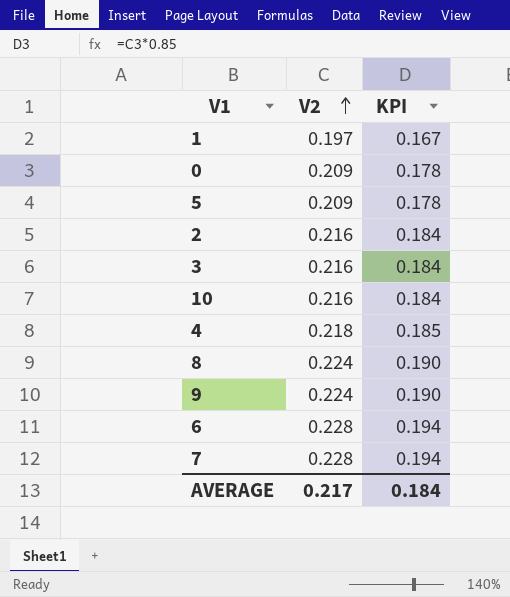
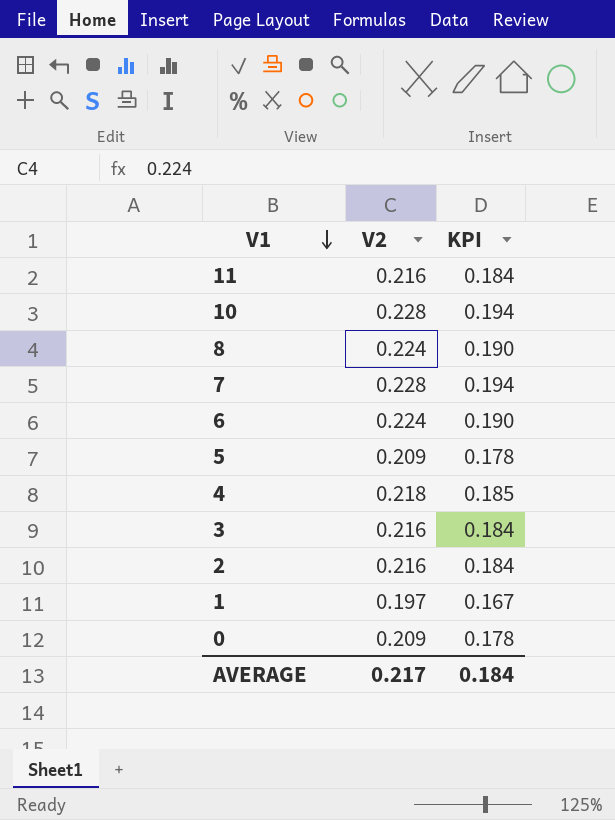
row order: V2 ascending -> V1 descending
row 9: 0.224 | 0.190 -> none
row 11: none -> 0.216 | 0.184
10 | V2: 0.216 -> 0.228
10 | KPI: 0.184 -> 0.194
6 | V2: 0.228 -> 0.224
6 | KPI: 0.194 -> 0.190

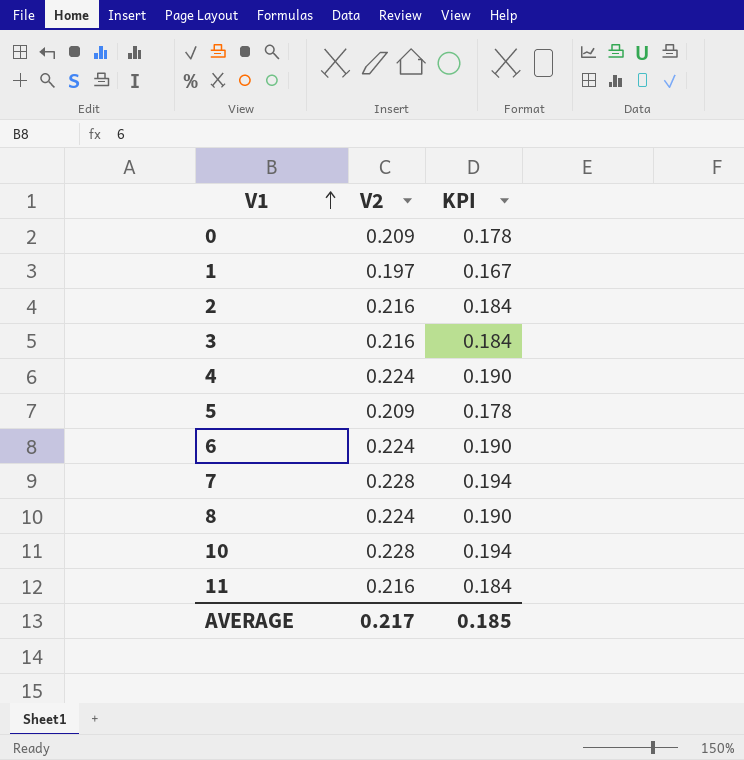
row order: V1 descending -> V1 ascending
4 | V2: 0.218 -> 0.224
4 | KPI: 0.185 -> 0.190
AVERAGE | KPI: 0.184 -> 0.185

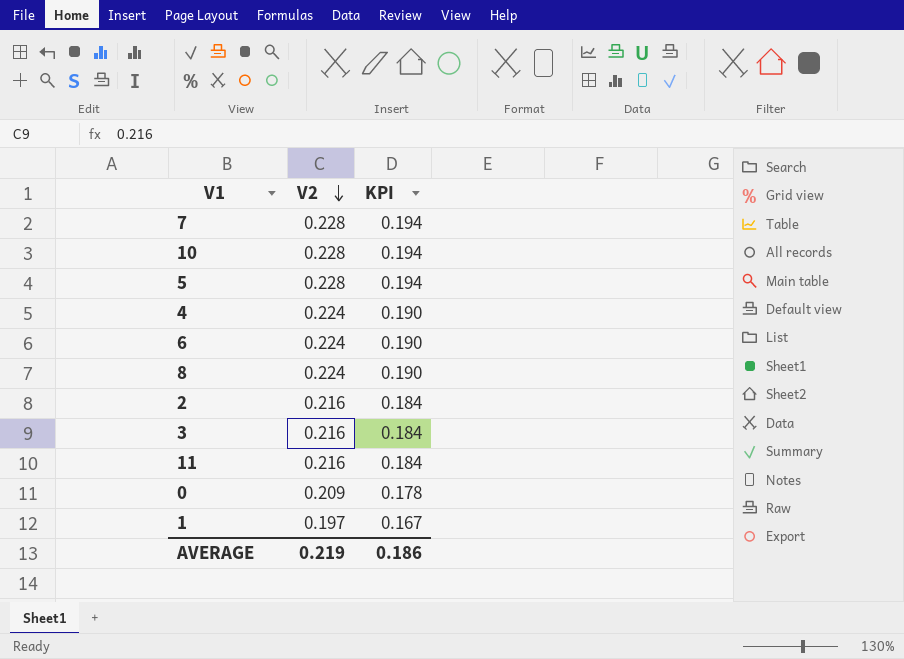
row order: V1 ascending -> V2 descending
5 | V2: 0.209 -> 0.228
5 | KPI: 0.178 -> 0.194
AVERAGE | V2: 0.217 -> 0.219
AVERAGE | KPI: 0.185 -> 0.186

